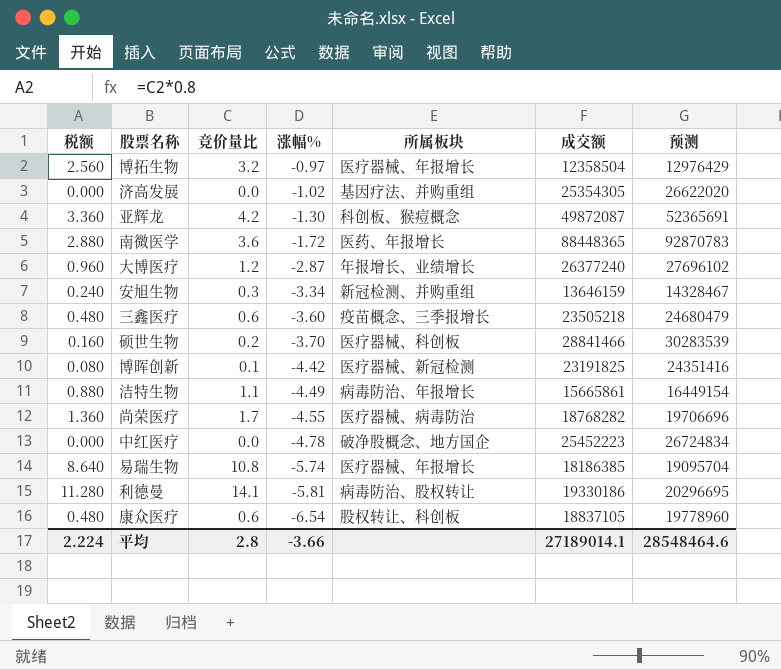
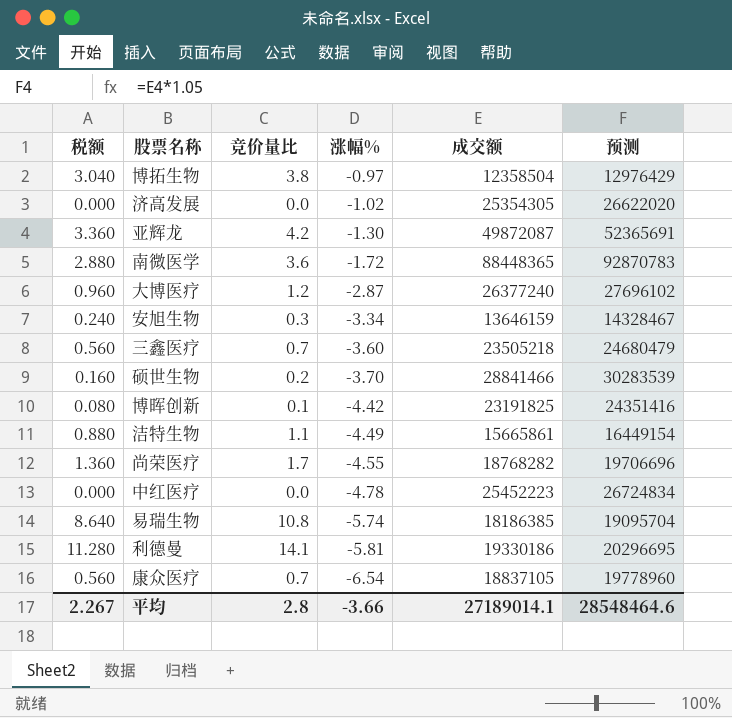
column 所属板块 | position: 5 -> none
博拓生物 | 税额: 2.560 -> 3.040
博拓生物 | 竞价量比: 3.2 -> 3.8
三鑫医疗 | 税额: 0.480 -> 0.560
三鑫医疗 | 竞价量比: 0.6 -> 0.7
康众医疗 | 税额: 0.480 -> 0.560
康众医疗 | 竞价量比: 0.6 -> 0.7
平均 | 税额: 2.224 -> 2.267

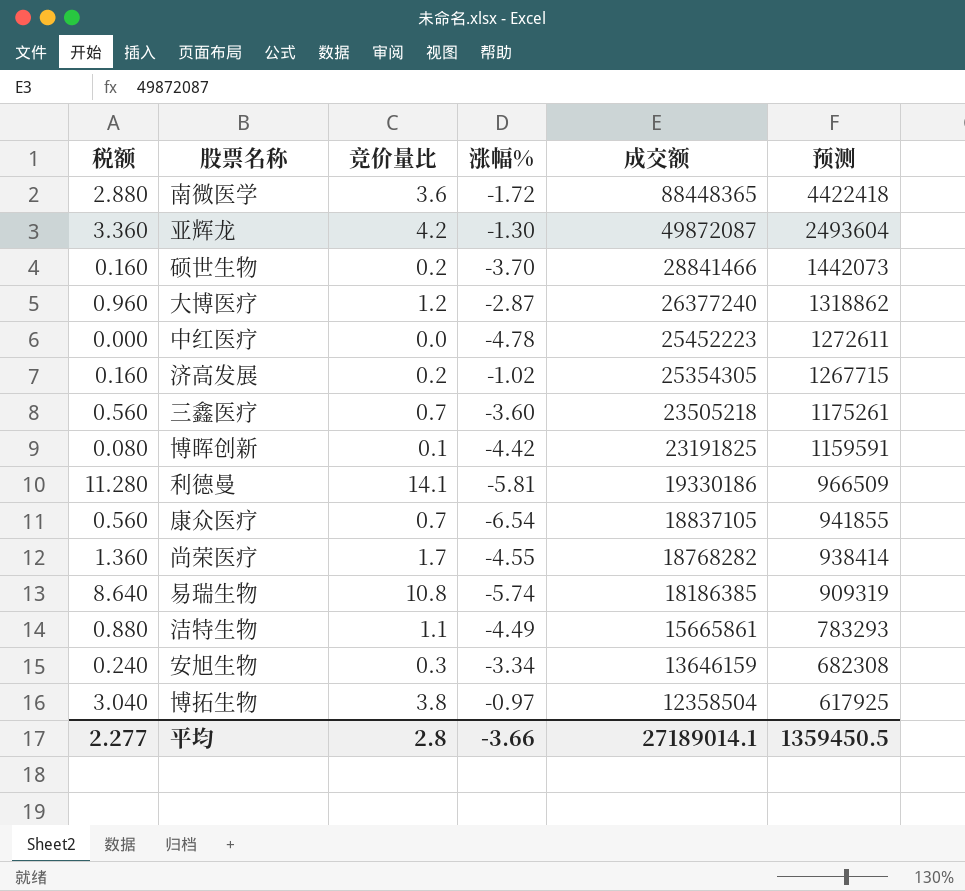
row order: 涨幅% descending -> 成交额 descending
column 预测 | formula: [成交额] * 1.05 -> [成交额] * 0.05
济高发展 | 税额: 0.000 -> 0.160
济高发展 | 竞价量比: 0.0 -> 0.2
平均 | 税额: 2.267 -> 2.277
平均 | 预测: 28548464.6 -> 1359450.5

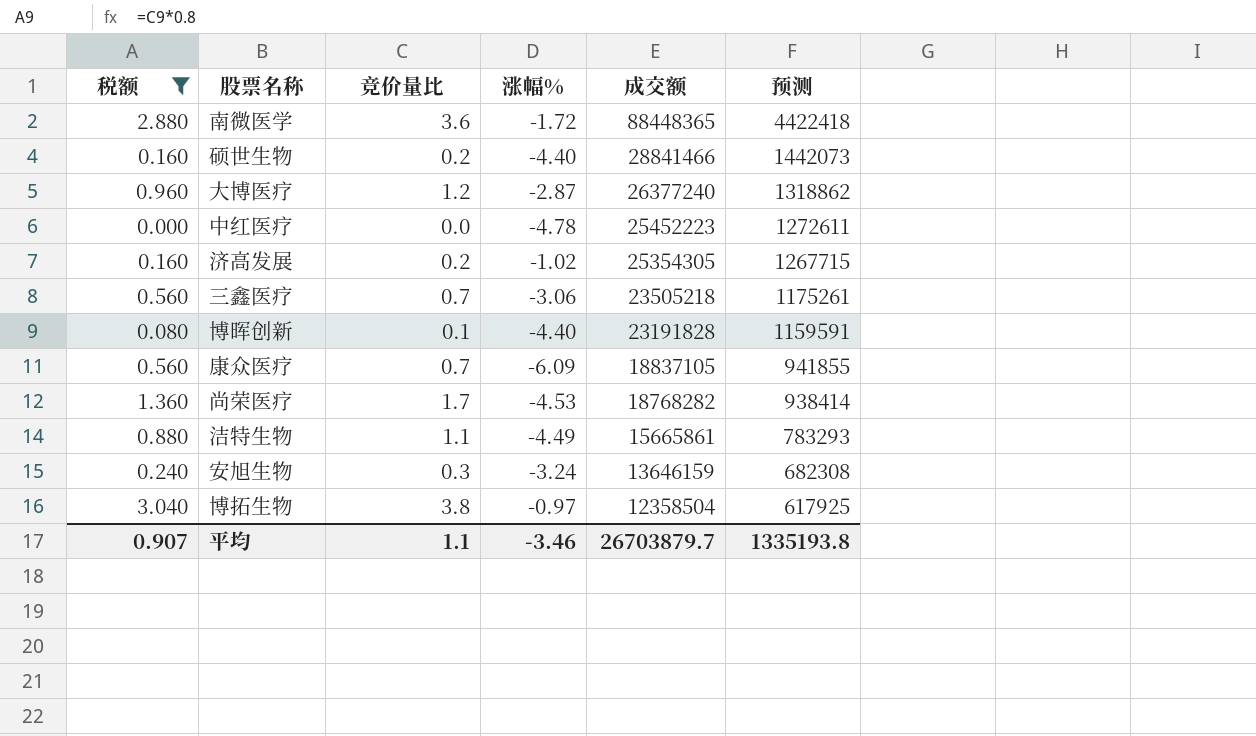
filter: none -> 税额 <= 3.040
硕世生物 | 涨幅%: -3.70 -> -4.40
三鑫医疗 | 涨幅%: -3.60 -> -3.06
博晖创新 | 涨幅%: -4.42 -> -4.40
博晖创新 | 成交额: 23191825 -> 23191828
康众医疗 | 涨幅%: -6.54 -> -6.09
尚荣医疗 | 涨幅%: -4.55 -> -4.53
安旭生物 | 涨幅%: -3.34 -> -3.24
平均 | 税额: 2.277 -> 0.907
平均 | 竞价量比: 2.8 -> 1.1
平均 | 涨幅%: -3.66 -> -3.46
平均 | 成交额: 27189014.1 -> 26703879.7
平均 | 预测: 1359450.5 -> 1335193.8

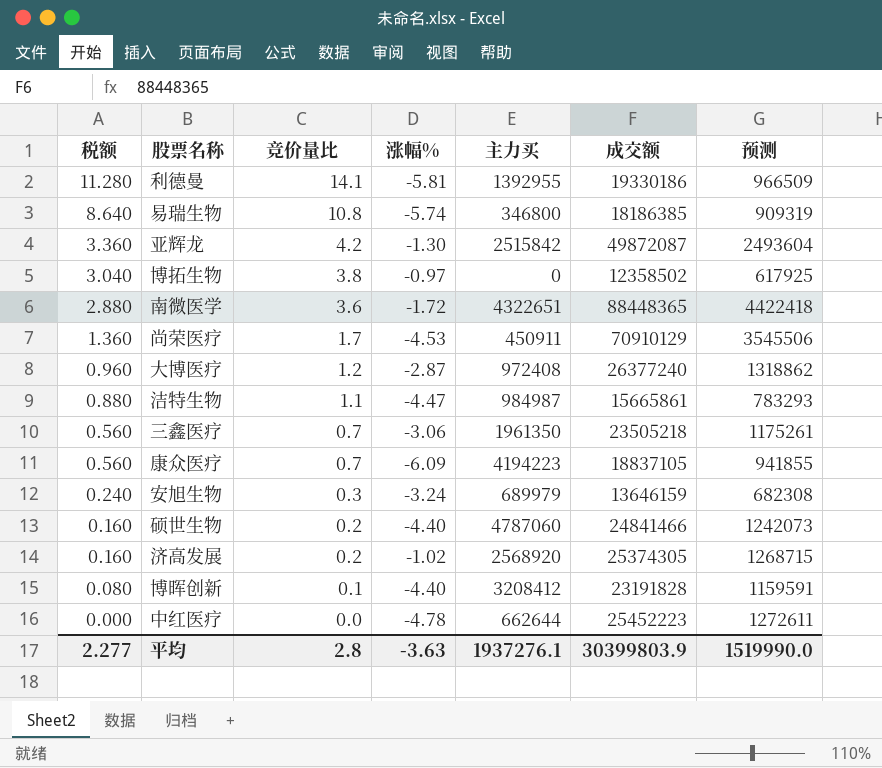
filter: 税额 <= 3.040 -> none
row order: 成交额 descending -> 税额 descending
column 主力买 | position: none -> 5
博拓生物 | 成交额: 12358504 -> 12358502
尚荣医疗 | 成交额: 18768282 -> 70910129
尚荣医疗 | 预测: 938414 -> 3545506
洁特生物 | 涨幅%: -4.49 -> -4.47
硕世生物 | 成交额: 28841466 -> 24841466
硕世生物 | 预测: 1442073 -> 1242073
济高发展 | 成交额: 25354305 -> 25374305
济高发展 | 预测: 1267715 -> 1268715
平均 | 税额: 0.907 -> 2.277
平均 | 竞价量比: 1.1 -> 2.8
平均 | 涨幅%: -3.46 -> -3.63
平均 | 成交额: 26703879.7 -> 30399803.9
平均 | 预测: 1335193.8 -> 1519990.0

